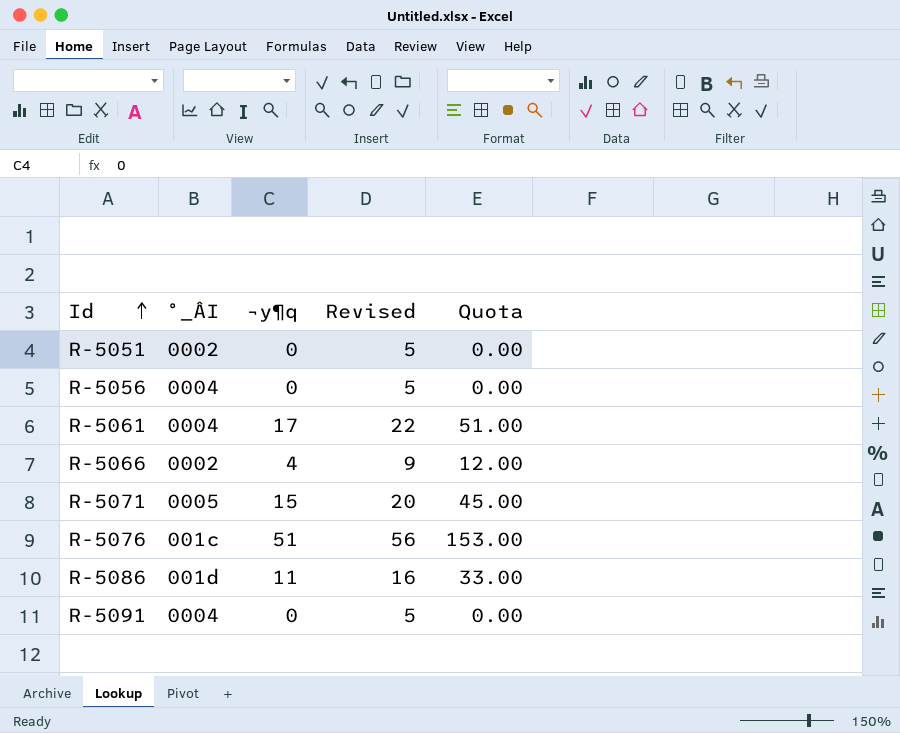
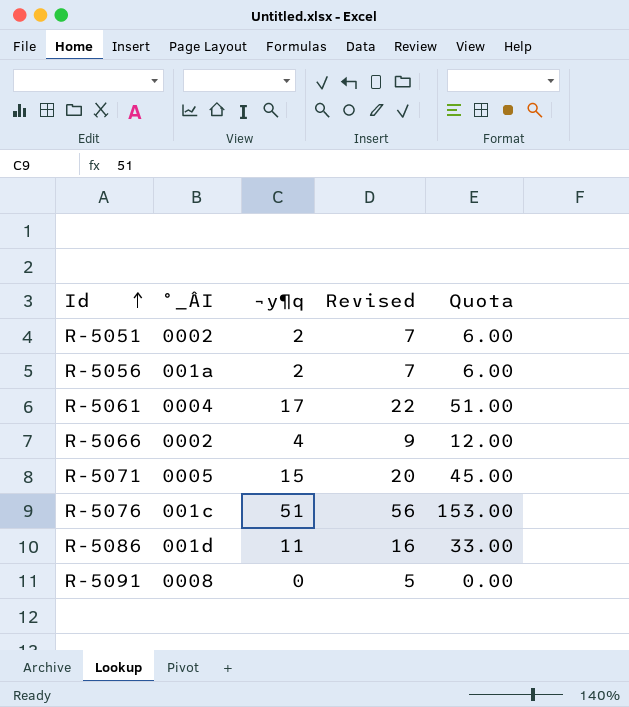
R-5051 | ¬y¶q: 0 -> 2
R-5051 | Revised: 5 -> 7
R-5051 | Quota: 0.00 -> 6.00
R-5056 | °_ÂI: 0004 -> 001a
R-5056 | ¬y¶q: 0 -> 2
R-5056 | Revised: 5 -> 7
R-5056 | Quota: 0.00 -> 6.00
R-5091 | °_ÂI: 0004 -> 0008

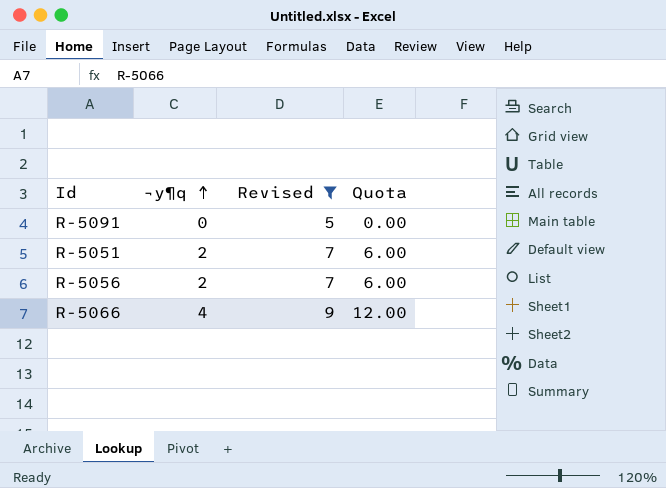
filter: none -> Revised <= 9
row order: Id ascending -> ¬y¶q ascending
column °_ÂI | position: 2 -> none

